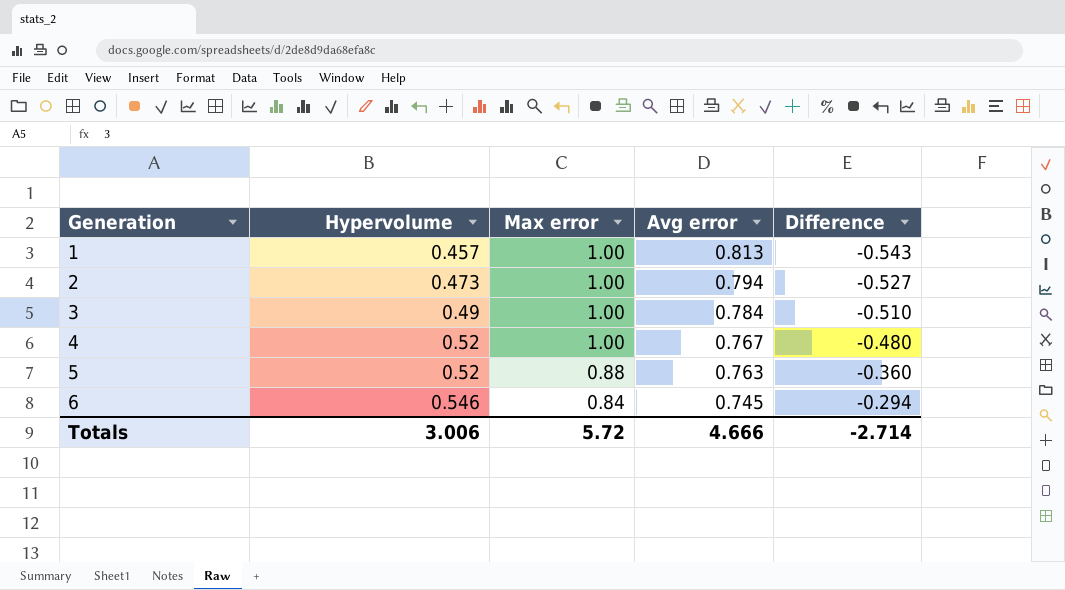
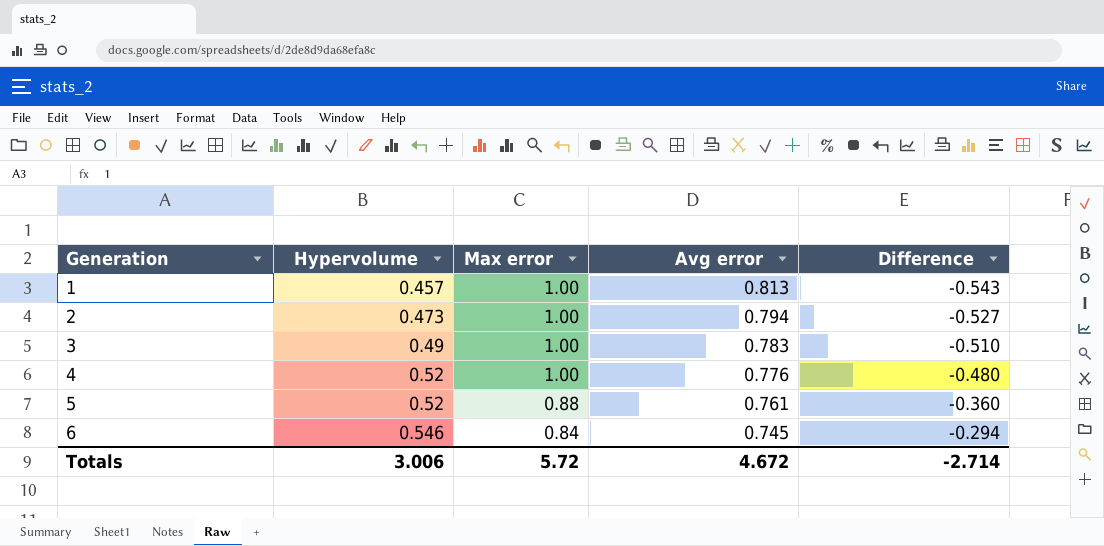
3 | Avg error: 0.784 -> 0.783
4 | Avg error: 0.767 -> 0.776
5 | Avg error: 0.763 -> 0.761
Totals | Avg error: 4.666 -> 4.672

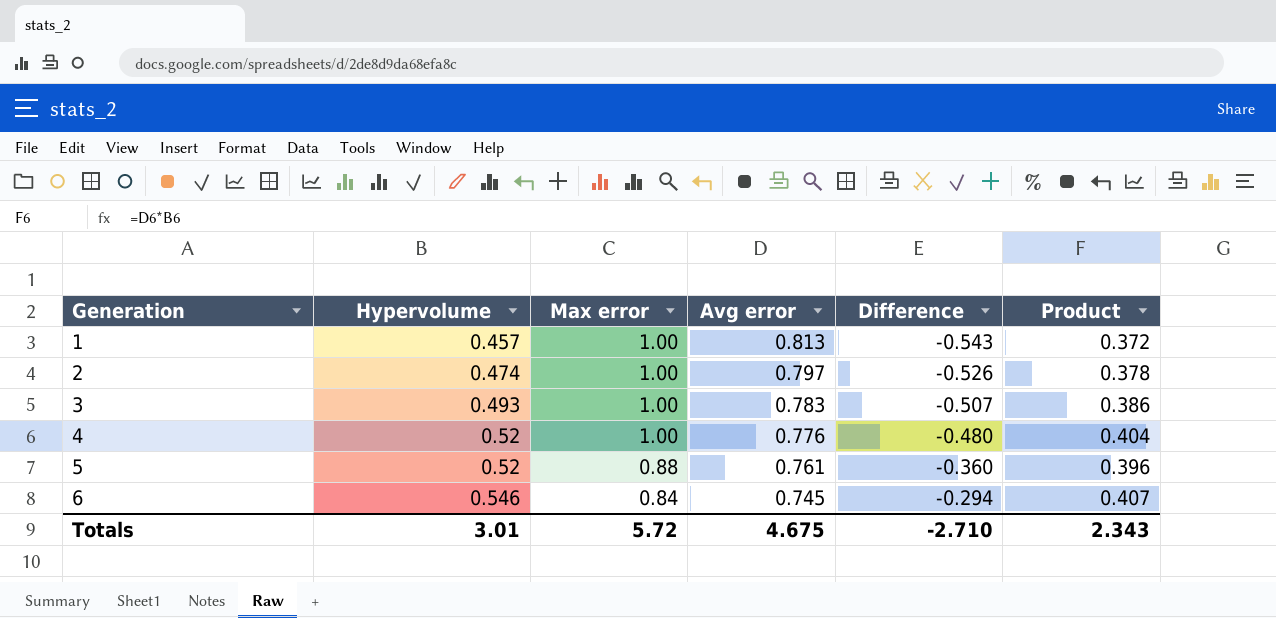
column Product | formula: none -> [Hypervolume] * [Avg error]
2 | Hypervolume: 0.473 -> 0.474
2 | Avg error: 0.794 -> 0.797
2 | Difference: -0.527 -> -0.526
3 | Hypervolume: 0.49 -> 0.493
3 | Difference: -0.510 -> -0.507
Totals | Hypervolume: 3.006 -> 3.01
Totals | Avg error: 4.672 -> 4.675
Totals | Difference: -2.714 -> -2.710

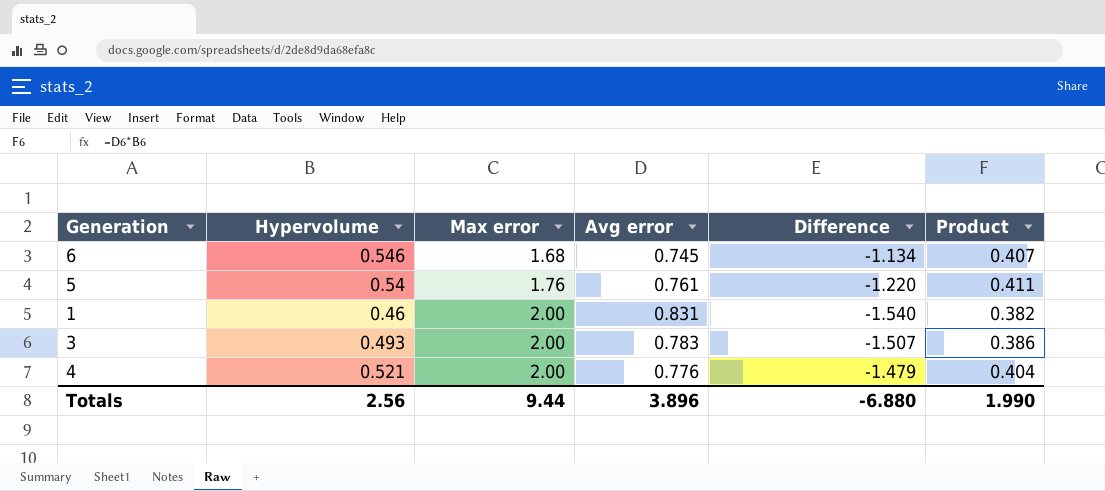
row order: Generation ascending -> Max error ascending
row 2: 0.474 | 1.00 | 0.797 | -0.526 | 0.378 -> none
6 | Max error: 0.84 -> 1.68
6 | Difference: -0.294 -> -1.134
5 | Hypervolume: 0.52 -> 0.54
5 | Max error: 0.88 -> 1.76
5 | Difference: -0.360 -> -1.220
5 | Product: 0.396 -> 0.411
1 | Hypervolume: 0.457 -> 0.46
1 | Max error: 1.00 -> 2.00
1 | Avg error: 0.813 -> 0.831
1 | Difference: -0.543 -> -1.540
1 | Product: 0.372 -> 0.382
3 | Max error: 1.00 -> 2.00
3 | Difference: -0.507 -> -1.507
4 | Hypervolume: 0.52 -> 0.521
4 | Max error: 1.00 -> 2.00
4 | Difference: -0.480 -> -1.479
Totals | Hypervolume: 3.01 -> 2.56
Totals | Max error: 5.72 -> 9.44
Totals | Avg error: 4.675 -> 3.896
Totals | Difference: -2.710 -> -6.880
Totals | Product: 2.343 -> 1.990

